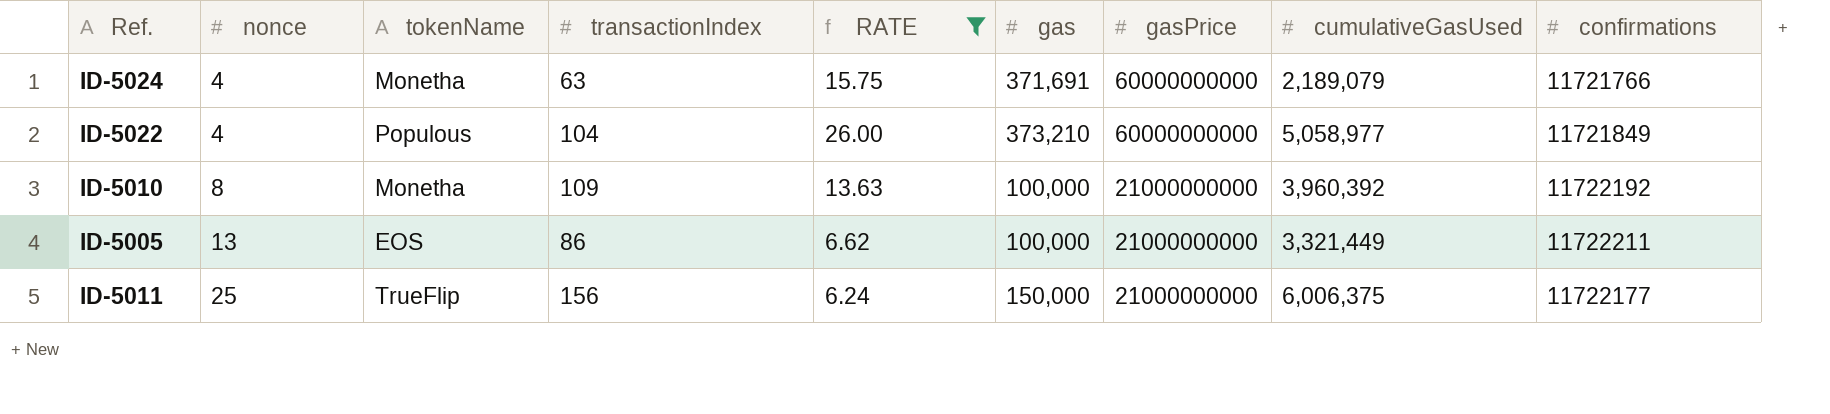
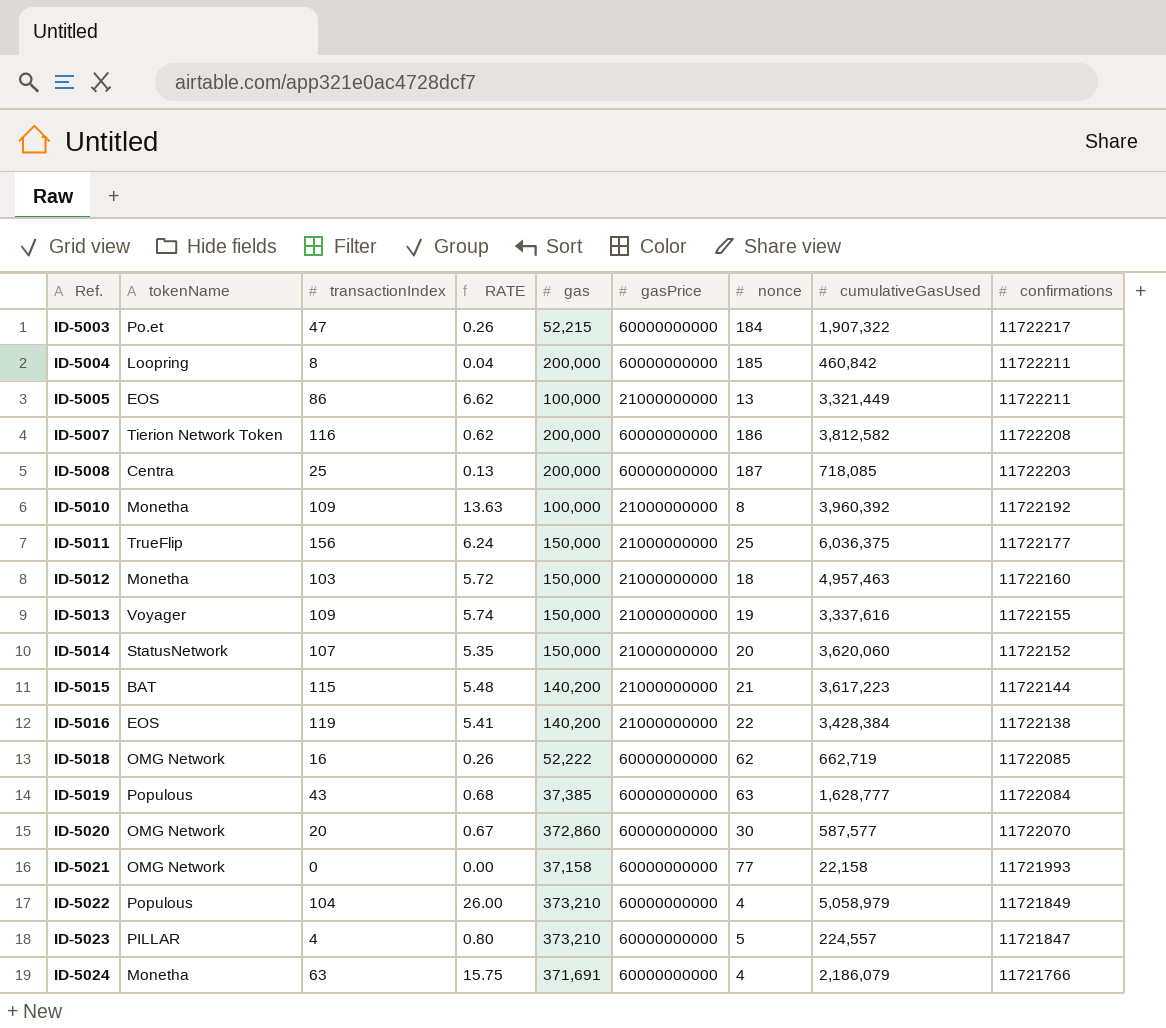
filter: RATE >= 6.24 -> none
row order: nonce ascending -> Ref. ascending
column nonce | position: 2 -> 7
ID-5011 | cumulativeGasUsed: 6,006,375 -> 6,036,375
ID-5022 | cumulativeGasUsed: 5,058,977 -> 5,058,979
ID-5024 | cumulativeGasUsed: 2,189,079 -> 2,186,079

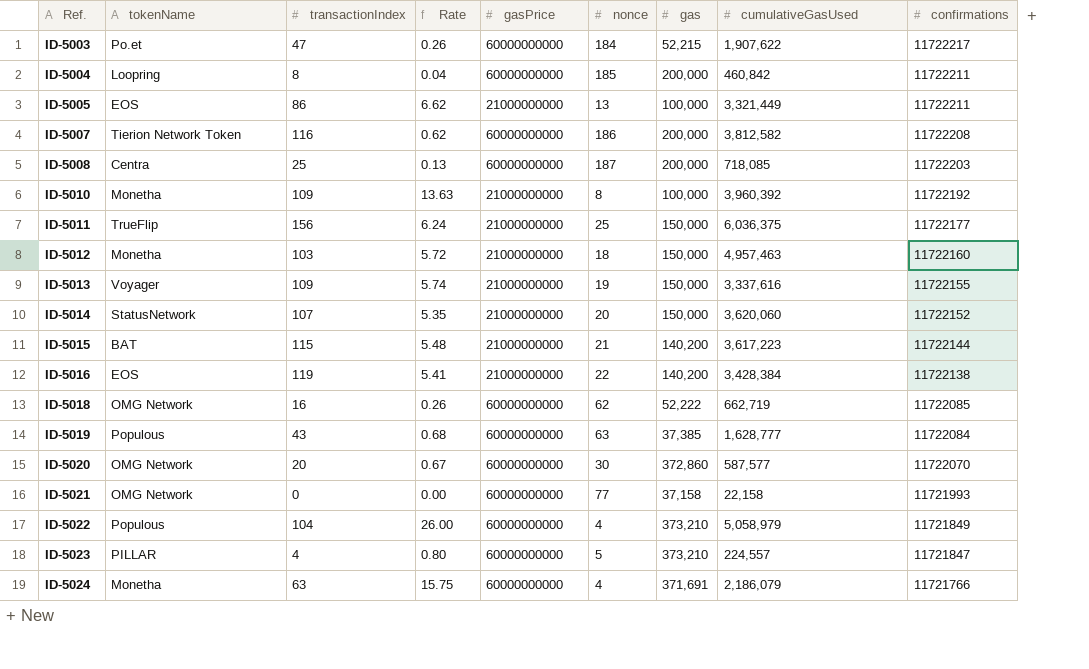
column name: RATE -> Rate
column gas | position: 5 -> 7
ID-5003 | cumulativeGasUsed: 1,907,322 -> 1,907,622

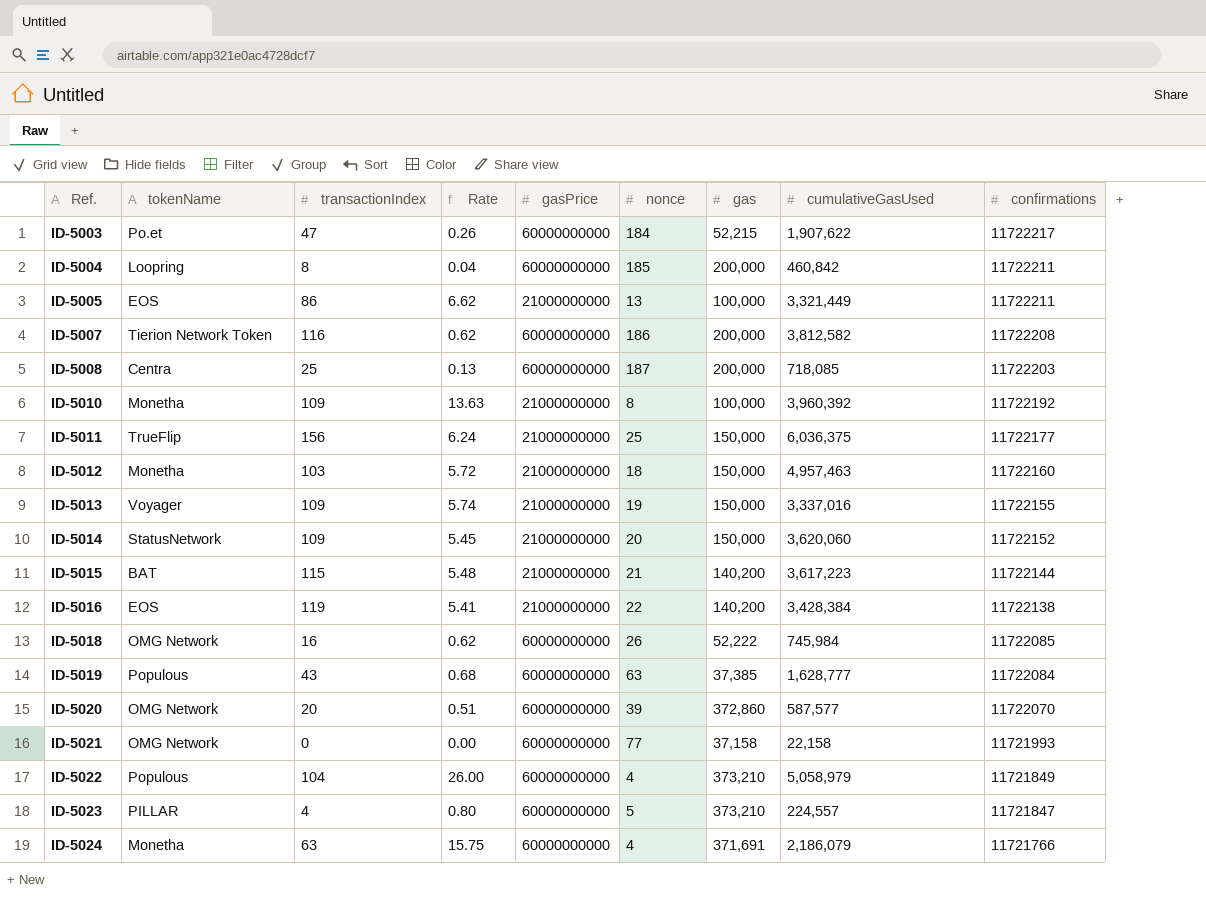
ID-5013 | cumulativeGasUsed: 3,337,616 -> 3,337,016
ID-5014 | transactionIndex: 107 -> 109
ID-5014 | Rate: 5.35 -> 5.45
ID-5018 | Rate: 0.26 -> 0.62
ID-5018 | nonce: 62 -> 26
ID-5018 | cumulativeGasUsed: 662,719 -> 745,984
ID-5020 | Rate: 0.67 -> 0.51
ID-5020 | nonce: 30 -> 39

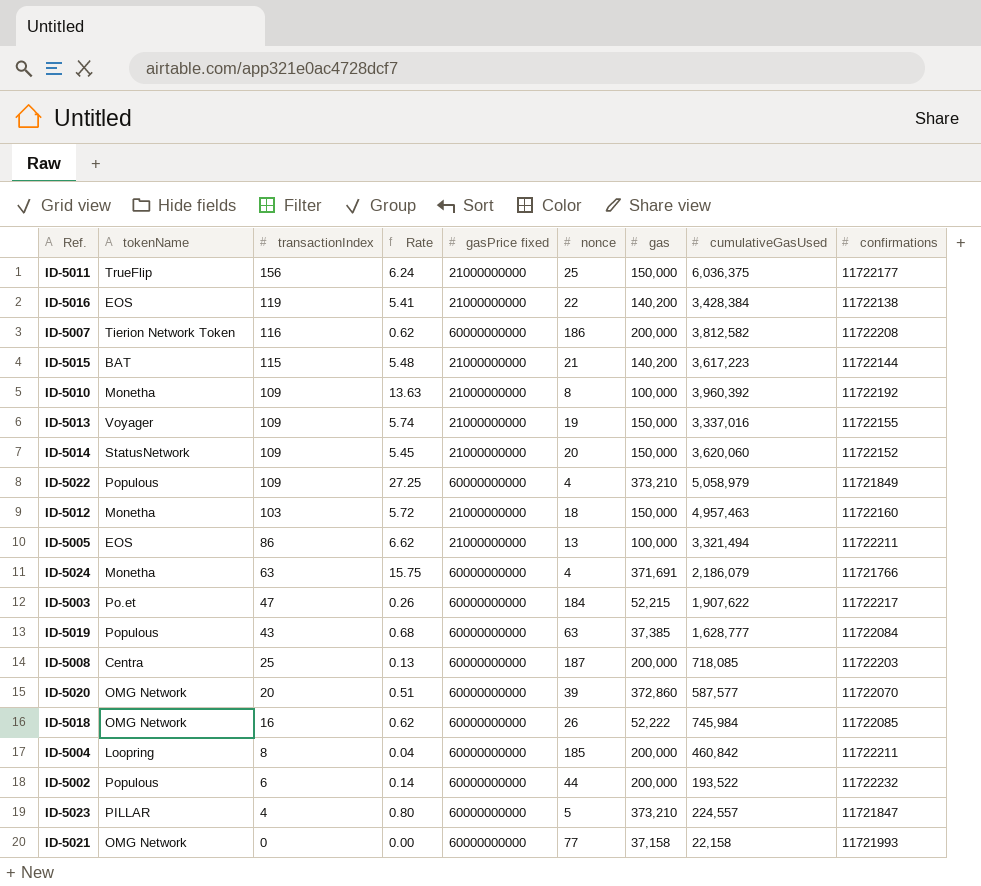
row order: Ref. ascending -> transactionIndex descending
column name: gasPrice -> gasPrice fixed
ID-5022 | transactionIndex: 104 -> 109
ID-5022 | Rate: 26.00 -> 27.25
ID-5005 | cumulativeGasUsed: 3,321,449 -> 3,321,494
row ID-5002: none -> Populous | 6 | 0.14 | 60000000000 | 44 | 200,000 | 193,522 | 11722232

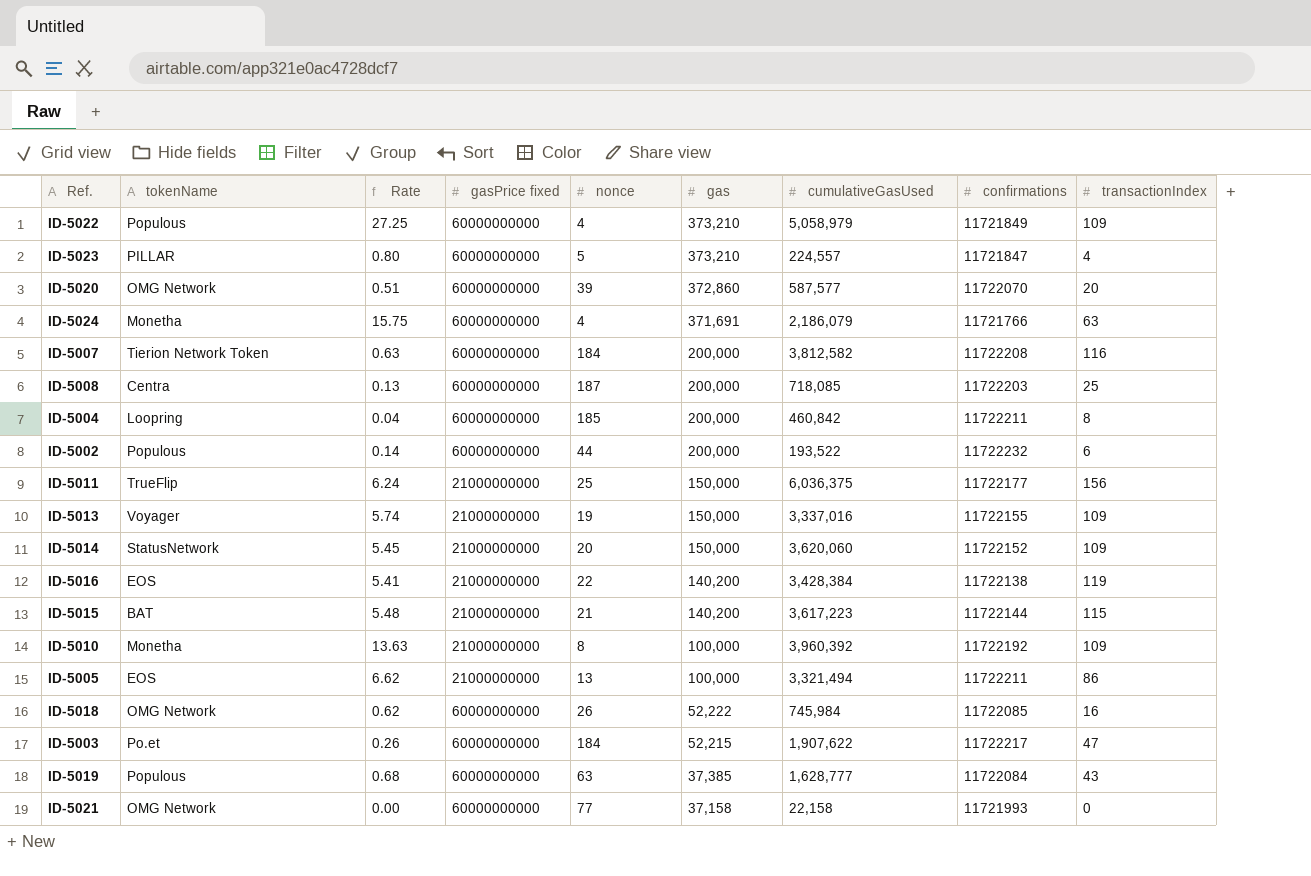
row order: transactionIndex descending -> gas descending
column transactionIndex | position: 3 -> 9
row ID-5012: Monetha | 103 | 5.72 | 21000000000 | 18 | 150,000 | 4,957,463 | 11722160 -> none
ID-5007 | Rate: 0.62 -> 0.63
ID-5007 | nonce: 186 -> 184

